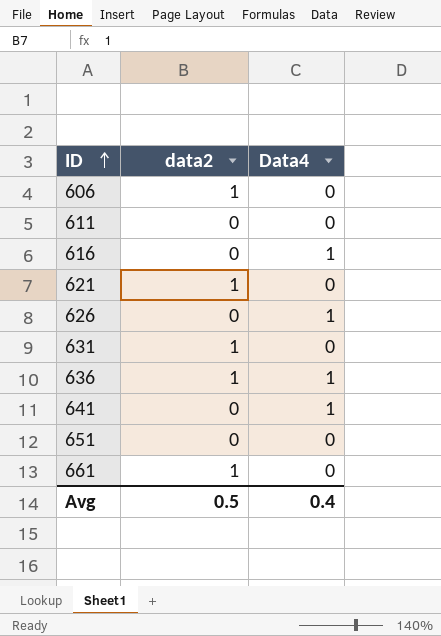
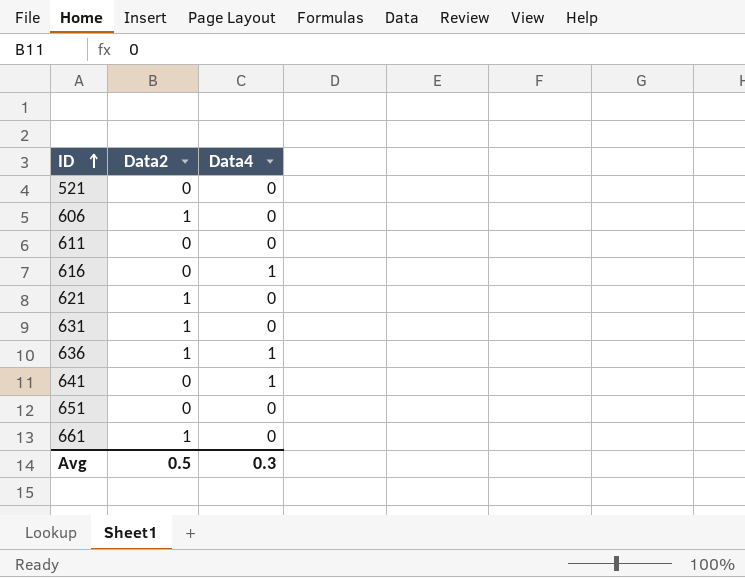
column name: data2 -> Data2
row 626: 0 | 1 -> none
row 521: none -> 0 | 0
Avg | Data4: 0.4 -> 0.3

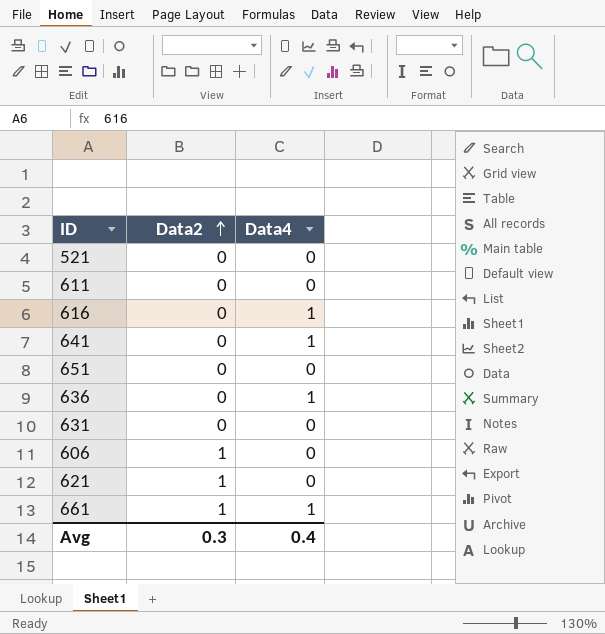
row order: ID ascending -> Data2 ascending
636 | Data2: 1 -> 0
631 | Data2: 1 -> 0
661 | Data4: 0 -> 1
Avg | Data2: 0.5 -> 0.3
Avg | Data4: 0.3 -> 0.4

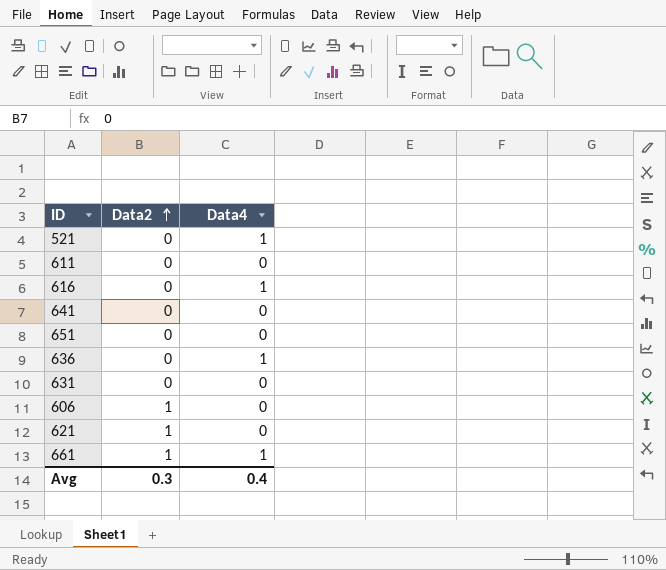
521 | Data4: 0 -> 1
641 | Data4: 1 -> 0

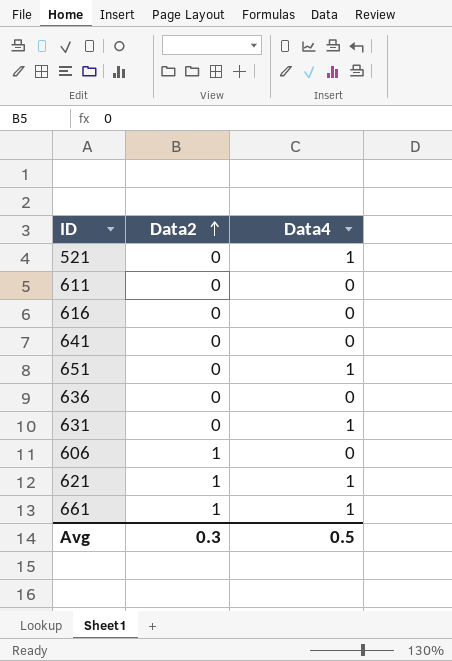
616 | Data4: 1 -> 0
651 | Data4: 0 -> 1
636 | Data4: 1 -> 0
631 | Data4: 0 -> 1
621 | Data4: 0 -> 1
Avg | Data4: 0.4 -> 0.5

